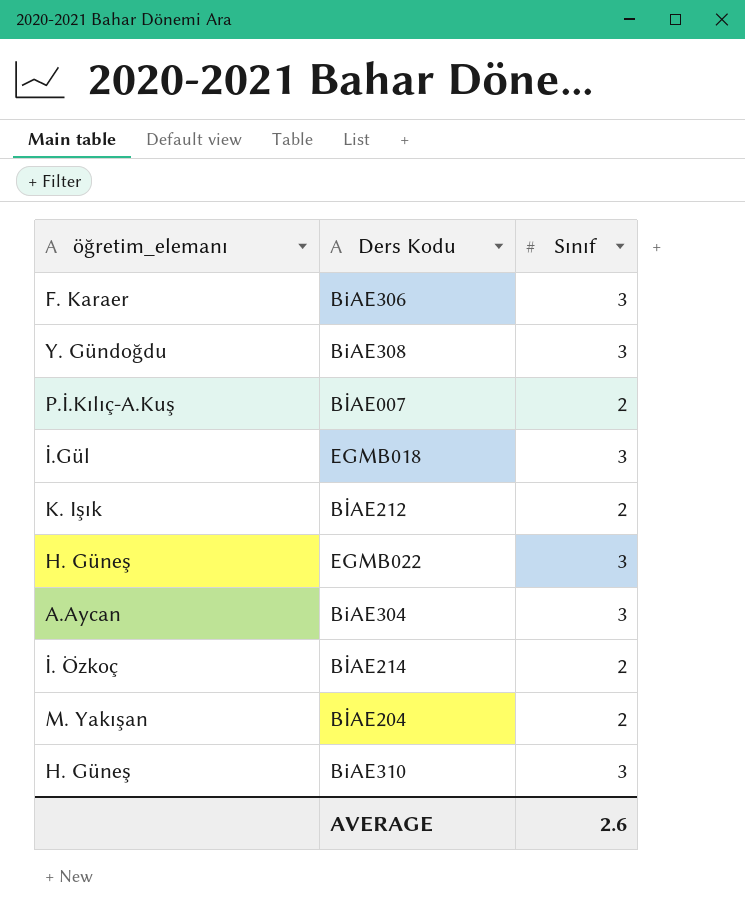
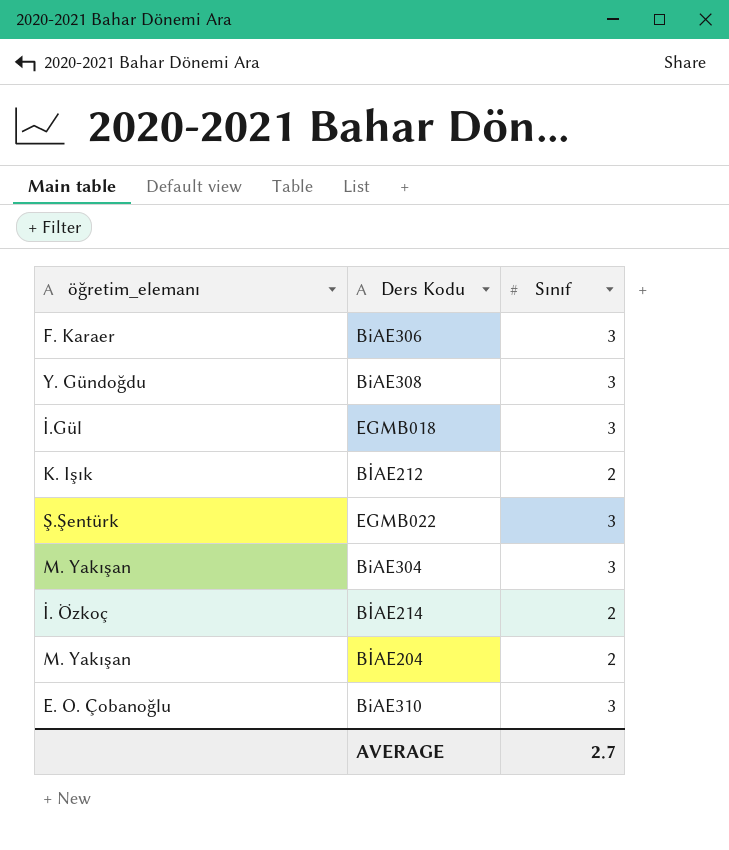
row BİAE007: P.İ.Kılıç-A.Kuş | 2 -> none
EGMB022 | öğretim_elemanı: H. Güneş -> Ş.Şentürk
BiAE304 | öğretim_elemanı: A.Aycan -> M. Yakışan
BiAE310 | öğretim_elemanı: H. Güneş -> E. O. Çobanoğlu
AVERAGE | Sınıf: 2.6 -> 2.7

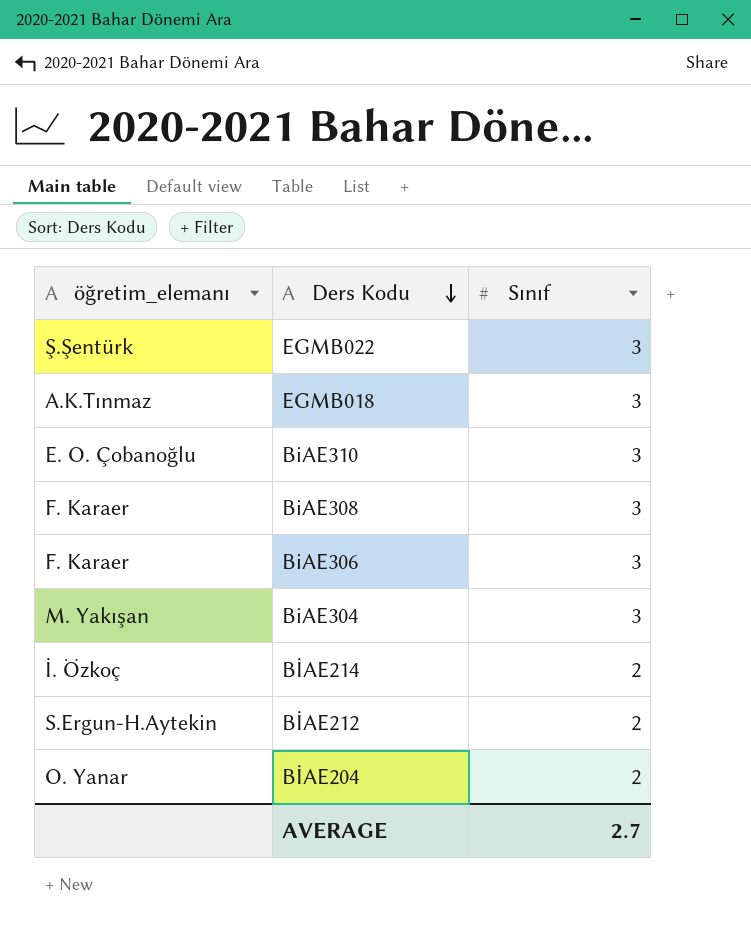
row order: none -> Ders Kodu descending
EGMB018 | öğretim_elemanı: İ.Gül -> A.K.Tınmaz
BiAE308 | öğretim_elemanı: Y. Gündoğdu -> F. Karaer
BİAE212 | öğretim_elemanı: K. Işık -> S.Ergun-H.Aytekin
BİAE204 | öğretim_elemanı: M. Yakışan -> O. Yanar

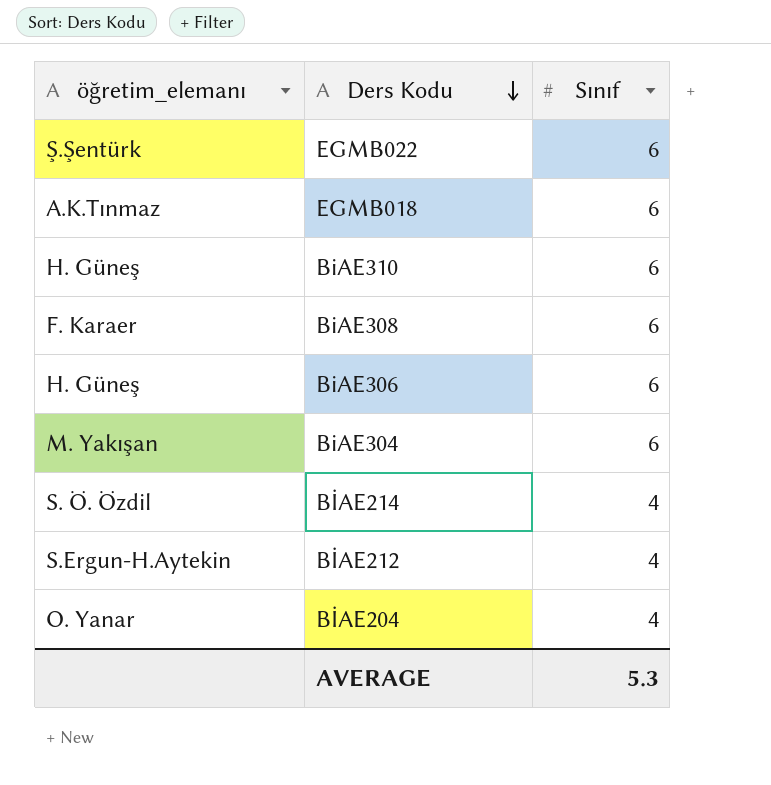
EGMB022 | Sınıf: 3 -> 6
EGMB018 | Sınıf: 3 -> 6
BiAE310 | öğretim_elemanı: E. O. Çobanoğlu -> H. Güneş
BiAE310 | Sınıf: 3 -> 6
BiAE308 | Sınıf: 3 -> 6
BiAE306 | öğretim_elemanı: F. Karaer -> H. Güneş
BiAE306 | Sınıf: 3 -> 6
BiAE304 | Sınıf: 3 -> 6
BİAE214 | öğretim_elemanı: İ. Özkoç -> S. Ö. Özdil
BİAE214 | Sınıf: 2 -> 4
BİAE212 | Sınıf: 2 -> 4
BİAE204 | Sınıf: 2 -> 4
AVERAGE | Sınıf: 2.7 -> 5.3

